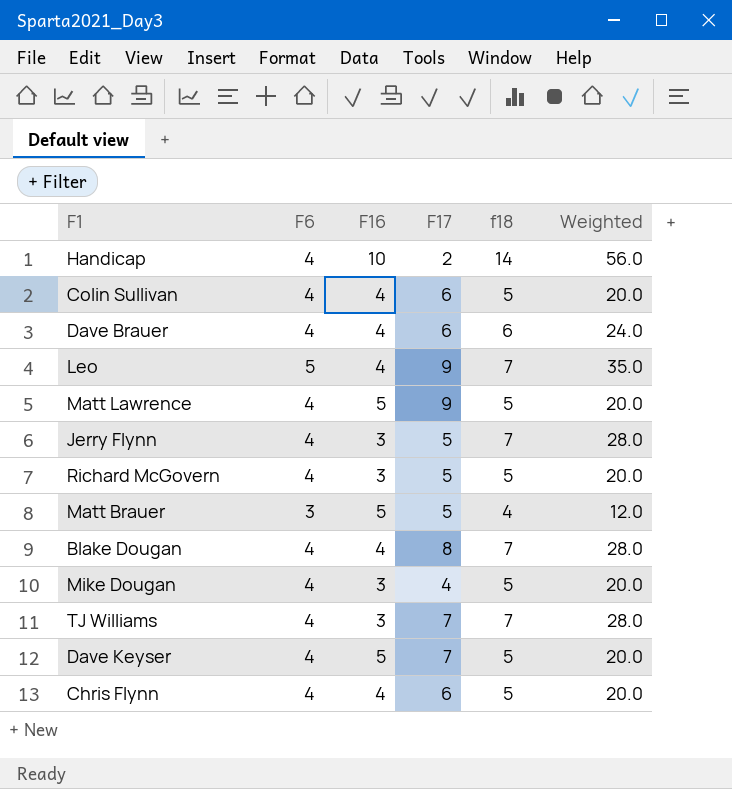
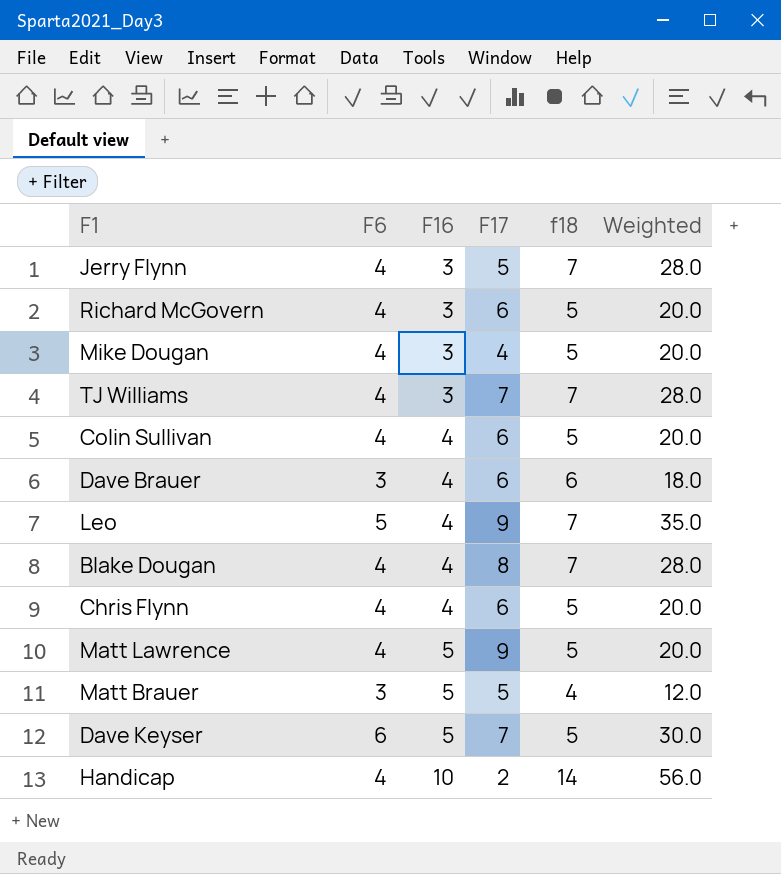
row order: none -> F16 ascending
Richard McGovern | F17: 5 -> 6
Dave Brauer | F6: 4 -> 3
Dave Brauer | Weighted: 24.0 -> 18.0
Dave Keyser | F6: 4 -> 6
Dave Keyser | Weighted: 20.0 -> 30.0

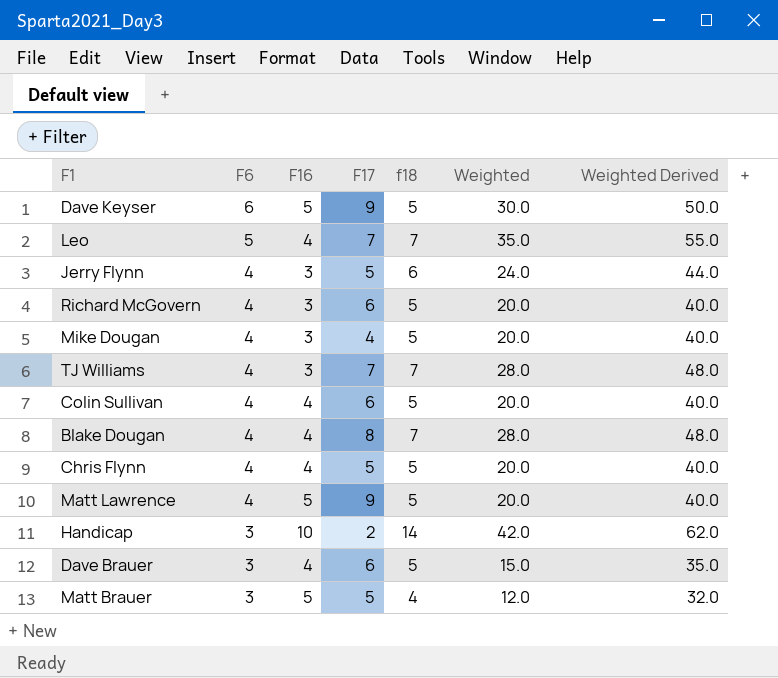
row order: F16 ascending -> F6 descending
column Weighted Derived | formula: none -> [Weighted] + 20
Dave Keyser | F17: 7 -> 9
Leo | F17: 9 -> 7
Jerry Flynn | f18: 7 -> 6
Jerry Flynn | Weighted: 28.0 -> 24.0
Chris Flynn | F17: 6 -> 5
Handicap | F6: 4 -> 3
Handicap | Weighted: 56.0 -> 42.0
Dave Brauer | f18: 6 -> 5
Dave Brauer | Weighted: 18.0 -> 15.0

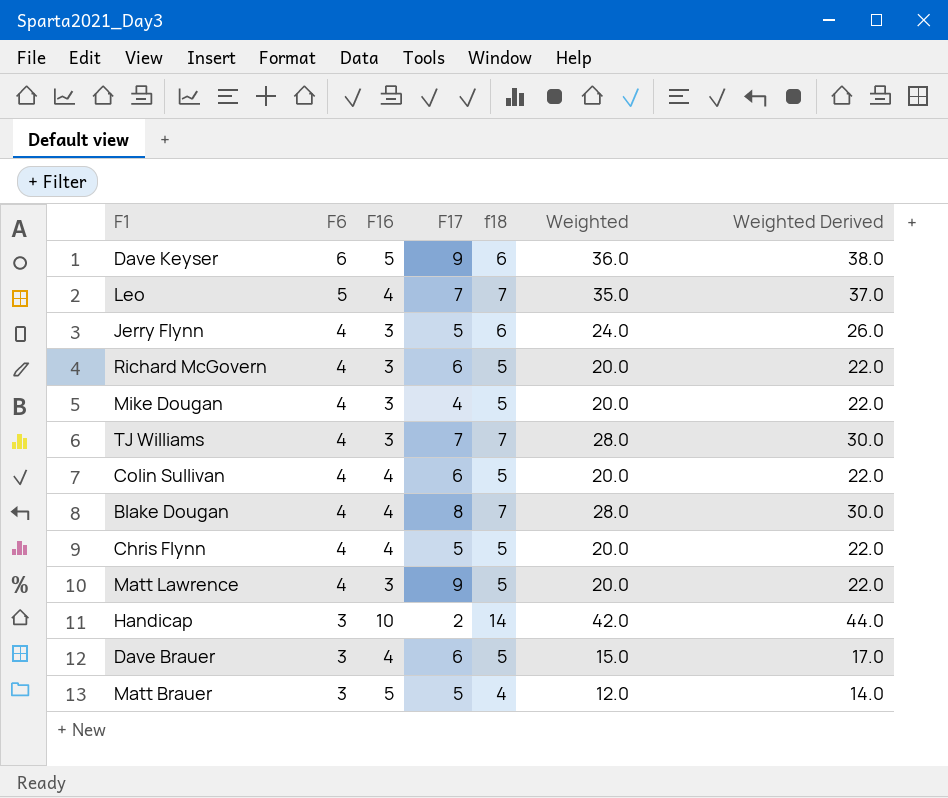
column Weighted Derived | formula: [Weighted] + 20 -> [Weighted] + 2
Dave Keyser | f18: 5 -> 6
Dave Keyser | Weighted: 30.0 -> 36.0
Matt Lawrence | F16: 5 -> 3

